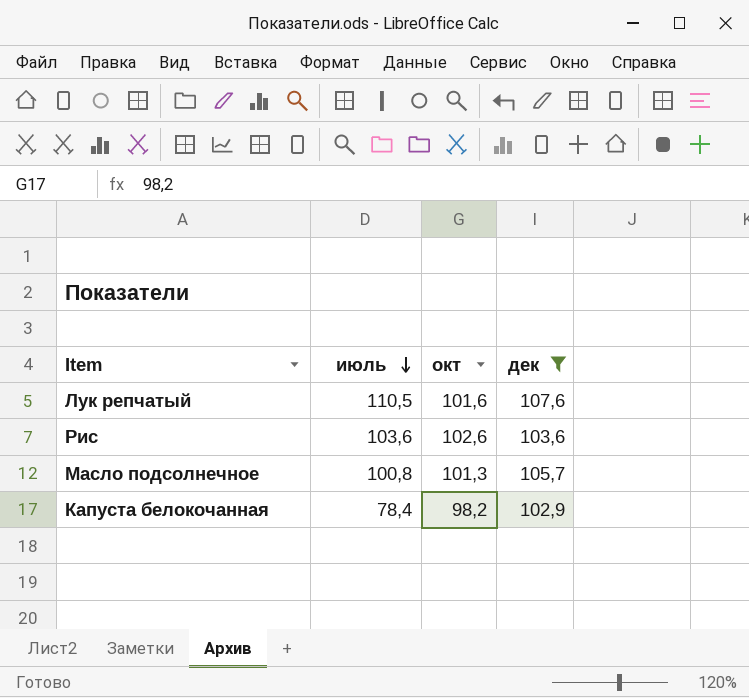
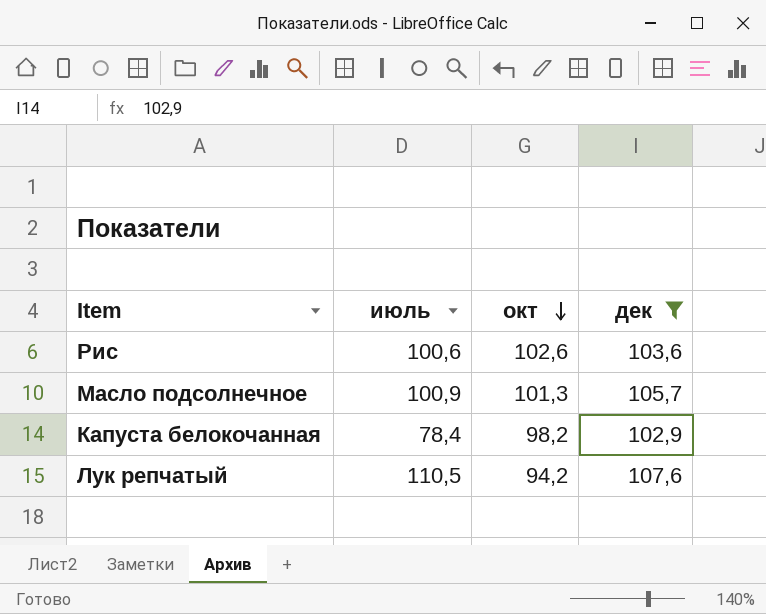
row order: июль descending -> окт descending
Рис | июль: 103,6 -> 100,6
Масло подсолнечное | июль: 100,8 -> 100,9
Лук репчатый | окт: 101,6 -> 94,2

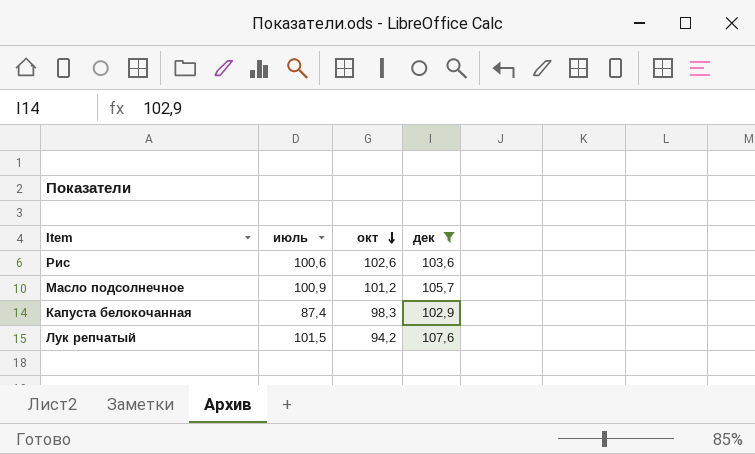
Масло подсолнечное | окт: 101,3 -> 101,2
Капуста белокочанная | июль: 78,4 -> 87,4
Капуста белокочанная | окт: 98,2 -> 98,3
Лук репчатый | июль: 110,5 -> 101,5

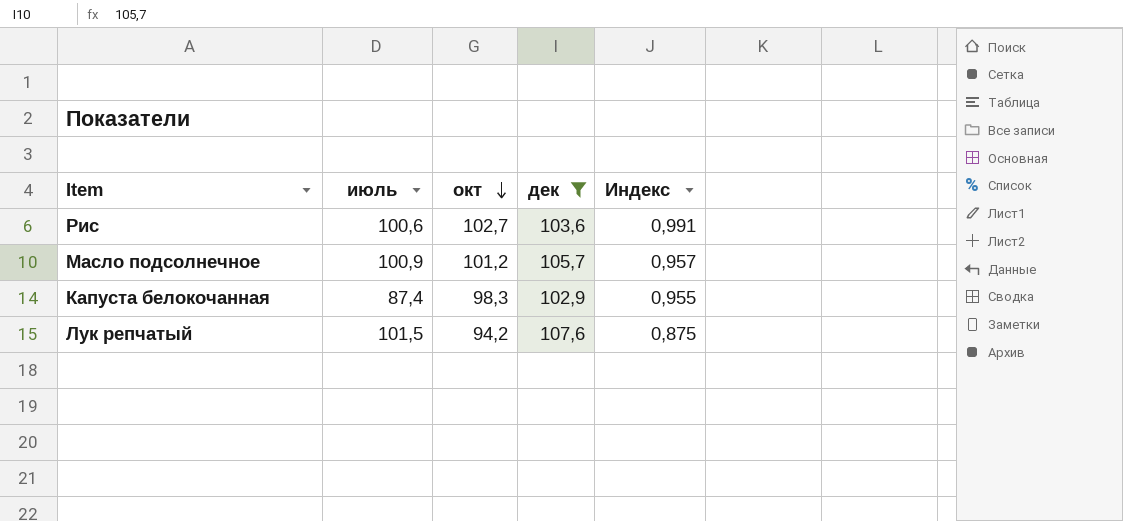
column Индекс | formula: none -> [окт] / [дек]
Рис | окт: 102,6 -> 102,7

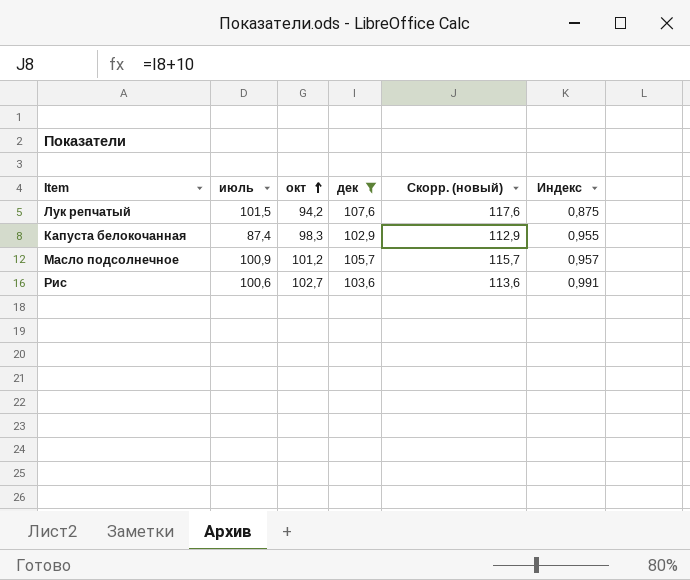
row order: окт descending -> окт ascending
column Скорр. (новый) | formula: none -> [дек] + 10

